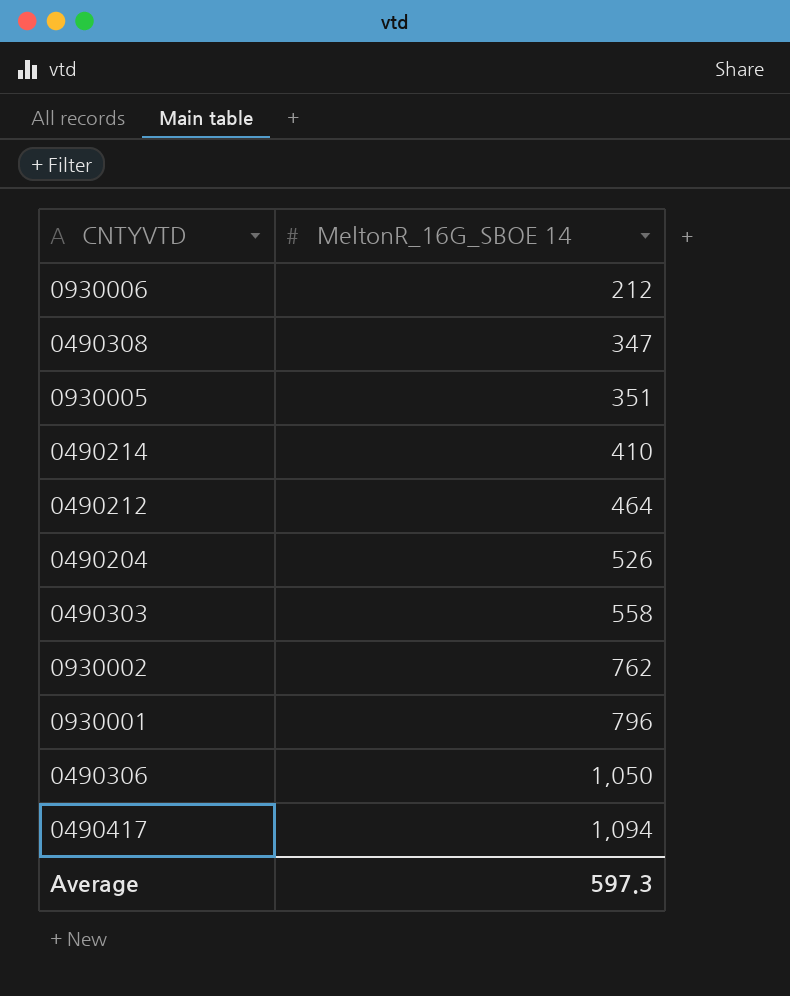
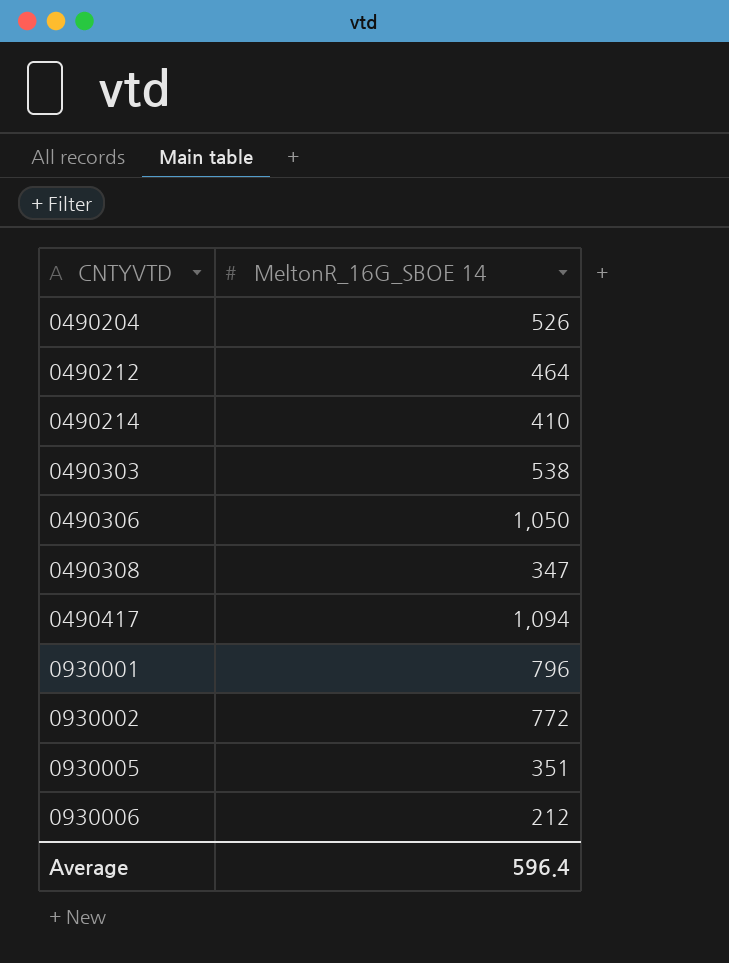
row order: MeltonR_16G_SBOE 14 ascending -> CNTYVTD ascending
0490303 | MeltonR_16G_SBOE 14: 558 -> 538
0930002 | MeltonR_16G_SBOE 14: 762 -> 772
Average | MeltonR_16G_SBOE 14: 597.3 -> 596.4

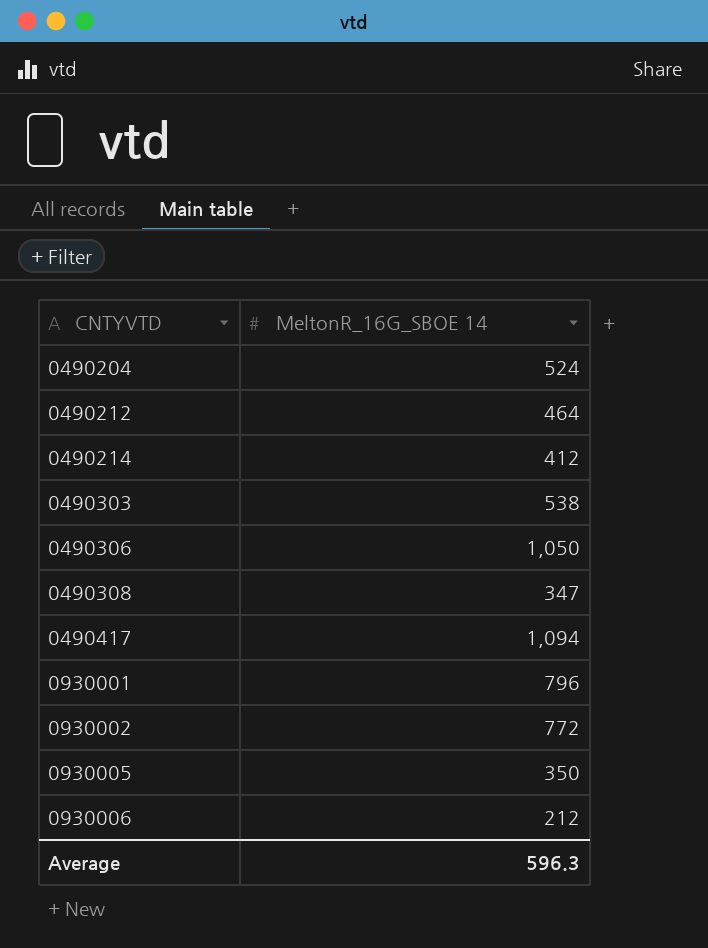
0490204 | MeltonR_16G_SBOE 14: 526 -> 524
0490214 | MeltonR_16G_SBOE 14: 410 -> 412
0930005 | MeltonR_16G_SBOE 14: 351 -> 350
Average | MeltonR_16G_SBOE 14: 596.4 -> 596.3

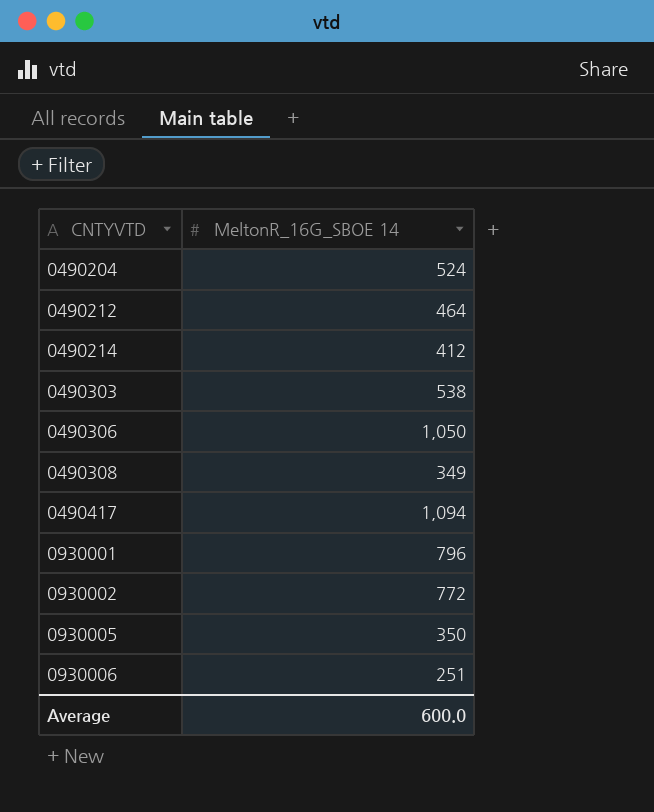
0490308 | MeltonR_16G_SBOE 14: 347 -> 349
0930006 | MeltonR_16G_SBOE 14: 212 -> 251
Average | MeltonR_16G_SBOE 14: 596.3 -> 600.0

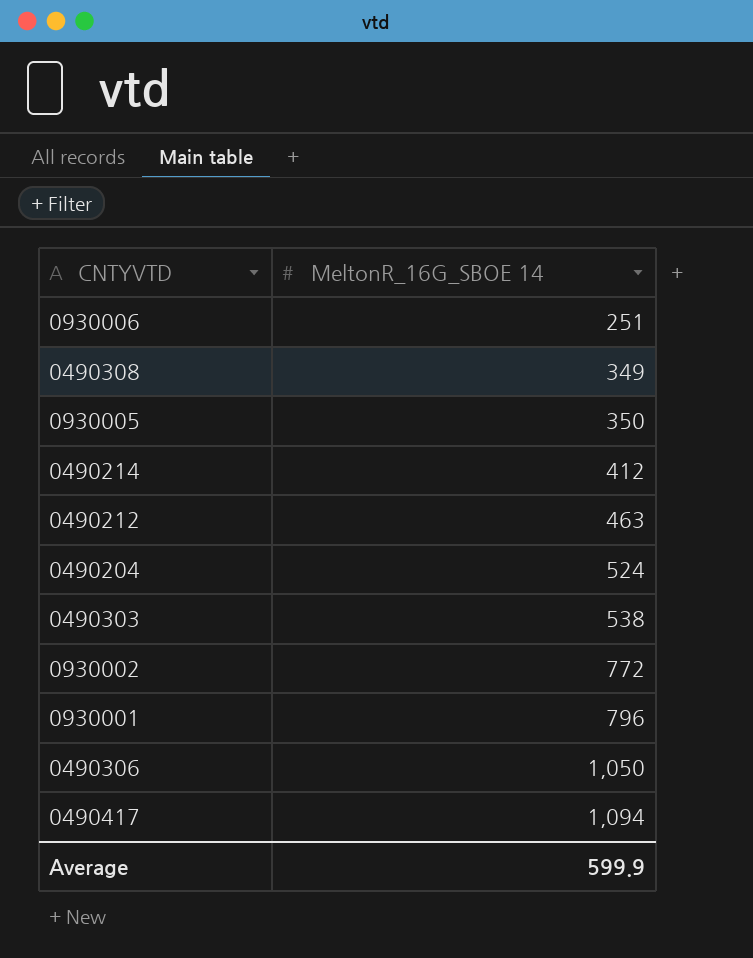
row order: CNTYVTD ascending -> MeltonR_16G_SBOE 14 ascending
0490212 | MeltonR_16G_SBOE 14: 464 -> 463
Average | MeltonR_16G_SBOE 14: 600.0 -> 599.9

